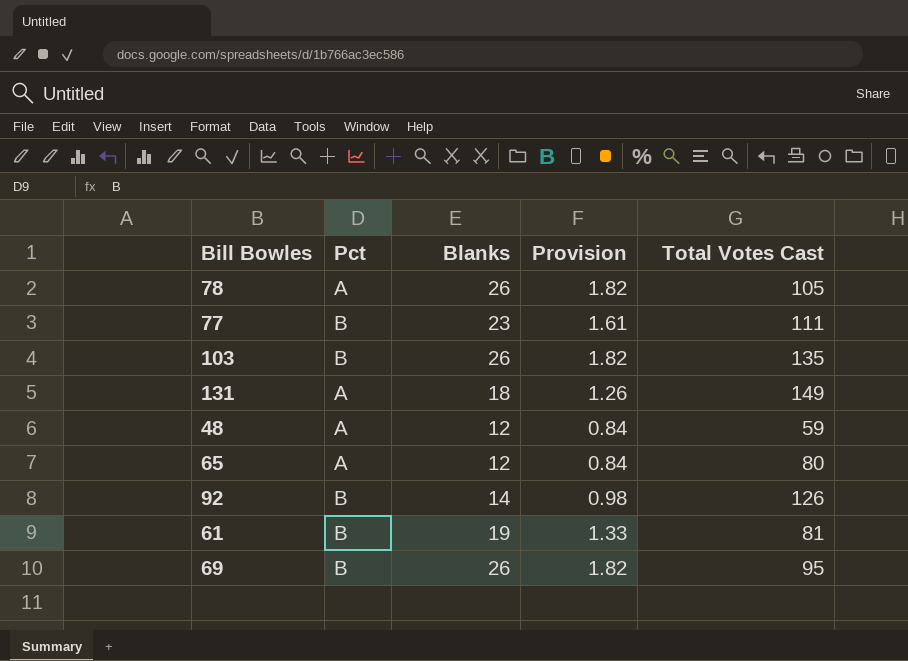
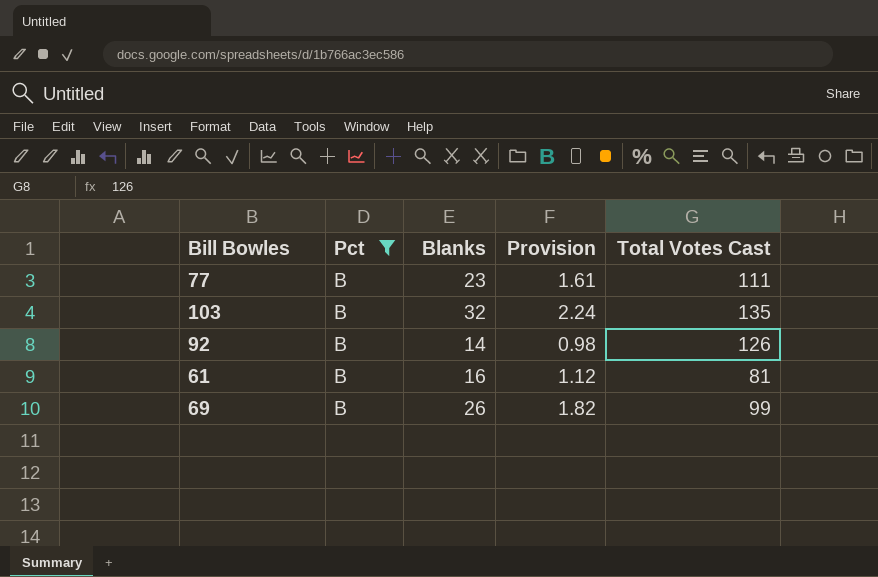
filter: none -> Pct = B
103 | Blanks: 26 -> 32
103 | Provision: 1.82 -> 2.24
61 | Blanks: 19 -> 16
61 | Provision: 1.33 -> 1.12
69 | Total Votes Cast: 95 -> 99

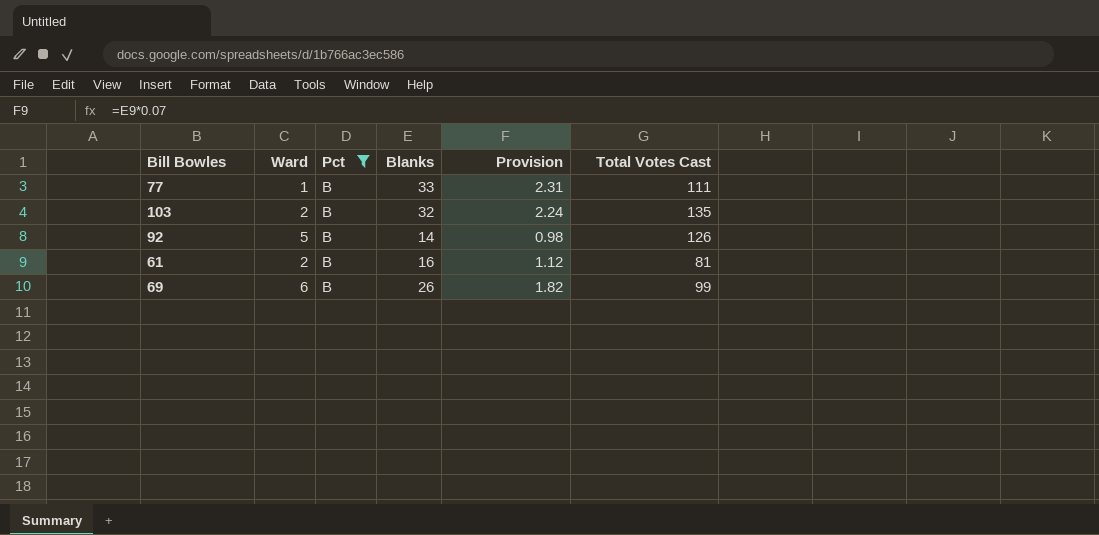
column Ward | position: none -> 2
77 | Blanks: 23 -> 33
77 | Provision: 1.61 -> 2.31

